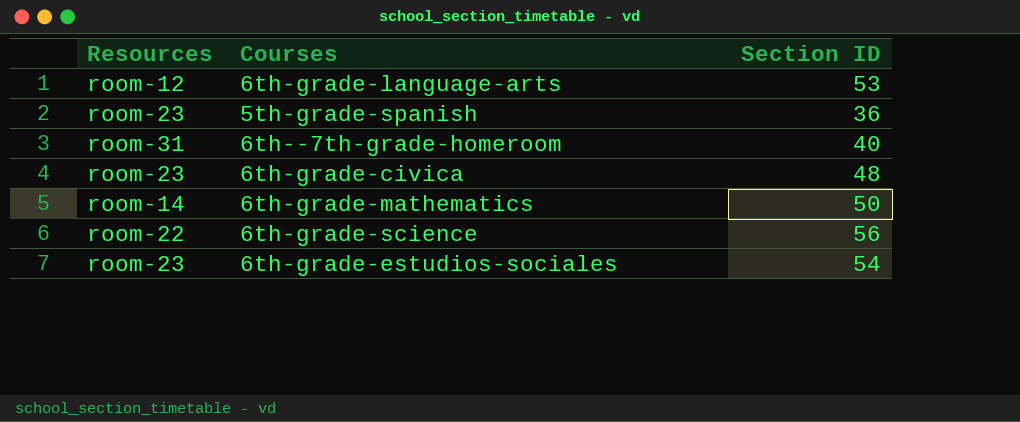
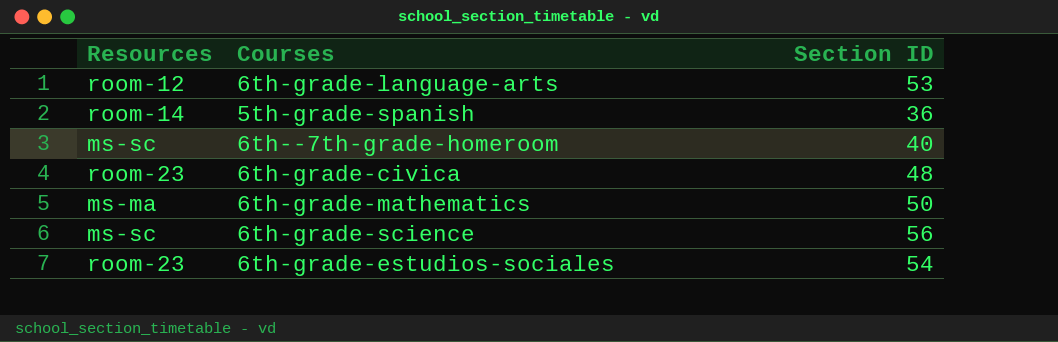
5th-grade-spanish | Resources: room-23 -> room-14
6th--7th-grade-homeroom | Resources: room-31 -> ms-sc
6th-grade-mathematics | Resources: room-14 -> ms-ma
6th-grade-science | Resources: room-22 -> ms-sc

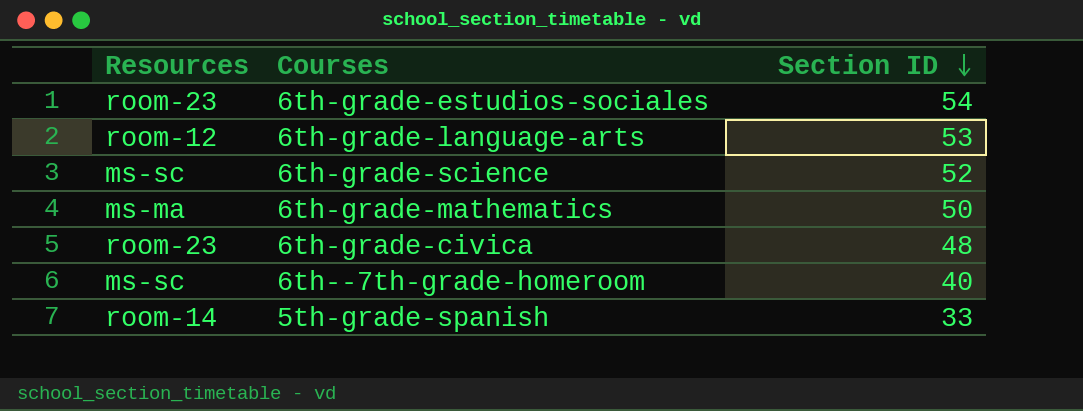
row order: none -> Section ID descending
6th-grade-science | Section ID: 56 -> 52
5th-grade-spanish | Section ID: 36 -> 33

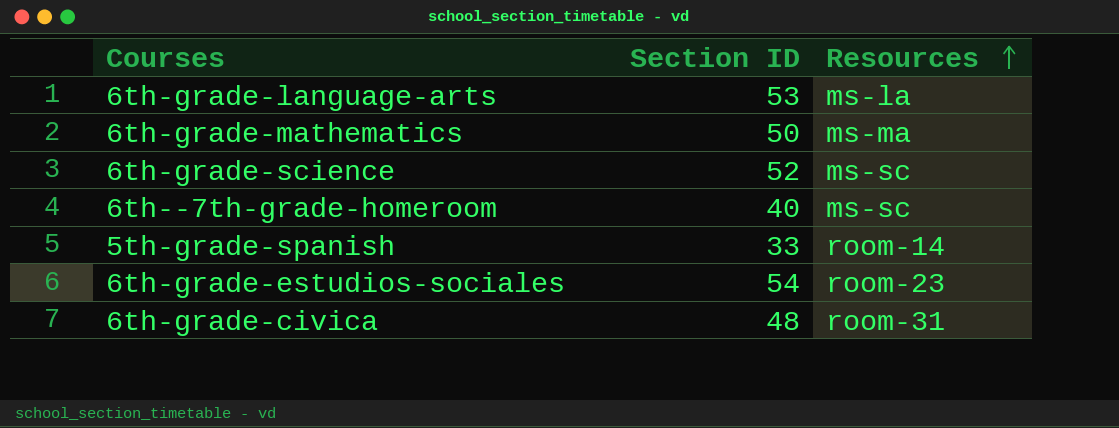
row order: Section ID descending -> Resources ascending
column Resources | position: 1 -> 3
6th-grade-language-arts | Resources: room-12 -> ms-la
6th-grade-civica | Resources: room-23 -> room-31

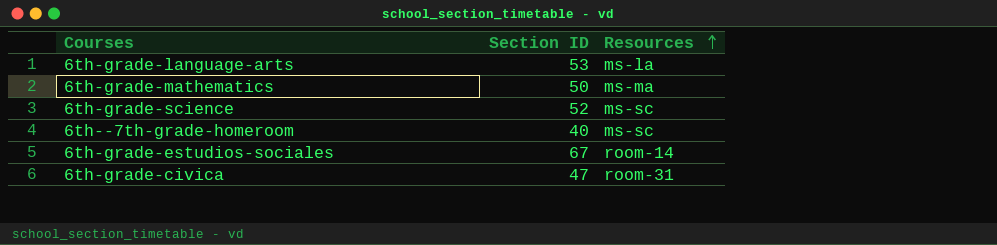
row 5th-grade-spanish: 33 | room-14 -> none
6th-grade-estudios-sociales | Section ID: 54 -> 67
6th-grade-estudios-sociales | Resources: room-23 -> room-14
6th-grade-civica | Section ID: 48 -> 47

